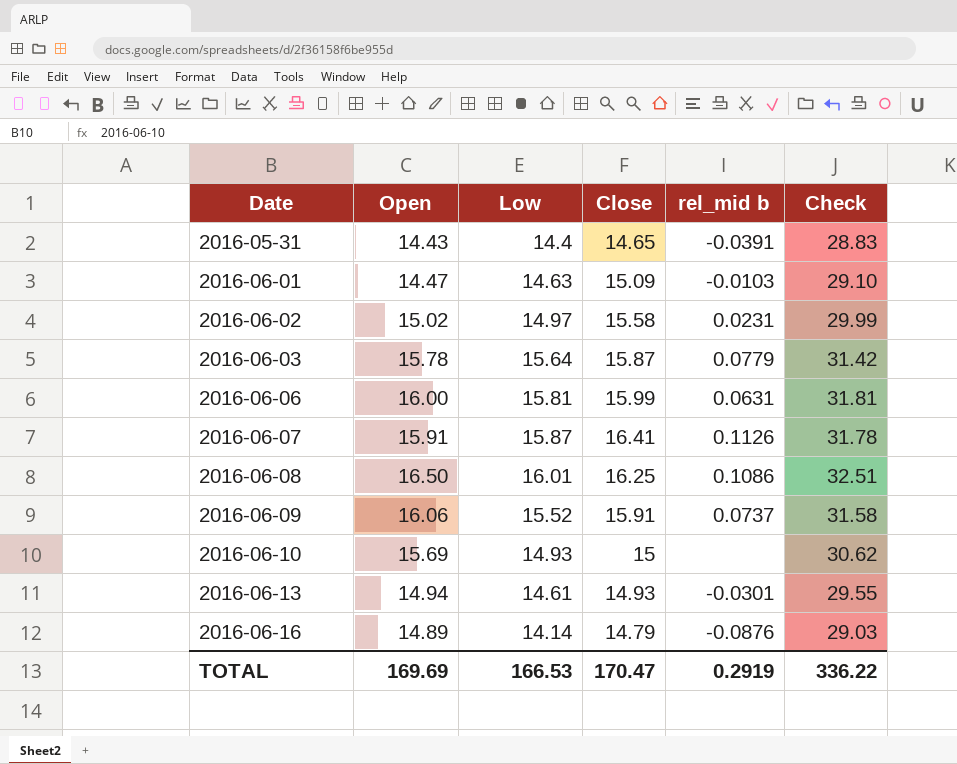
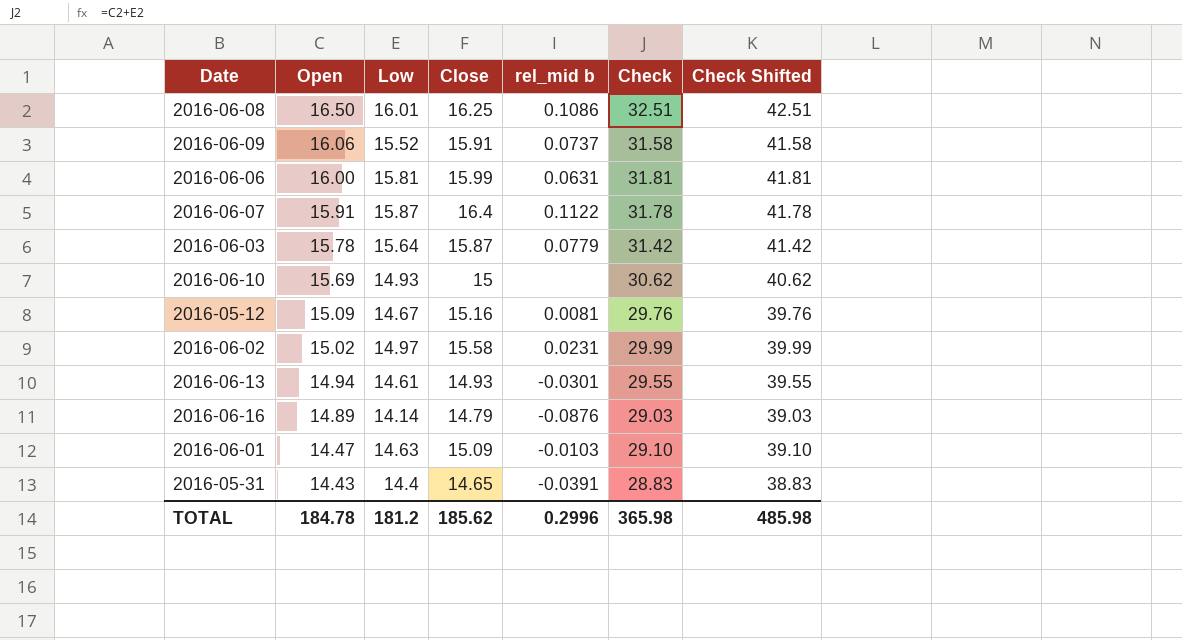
row order: Date ascending -> Open descending
column Check Shifted | formula: none -> [Check] + 10
2016-06-07 | Close: 16.41 -> 16.4
2016-06-07 | rel_mid b: 0.1126 -> 0.1122
row 2016-05-12: none -> 15.09 | 14.67 | 15.16 | 0.0081 | 29.76 | 39.76
TOTAL | Open: 169.69 -> 184.78
TOTAL | Low: 166.53 -> 181.2
TOTAL | Close: 170.47 -> 185.62
TOTAL | rel_mid b: 0.2919 -> 0.2996
TOTAL | Check: 336.22 -> 365.98

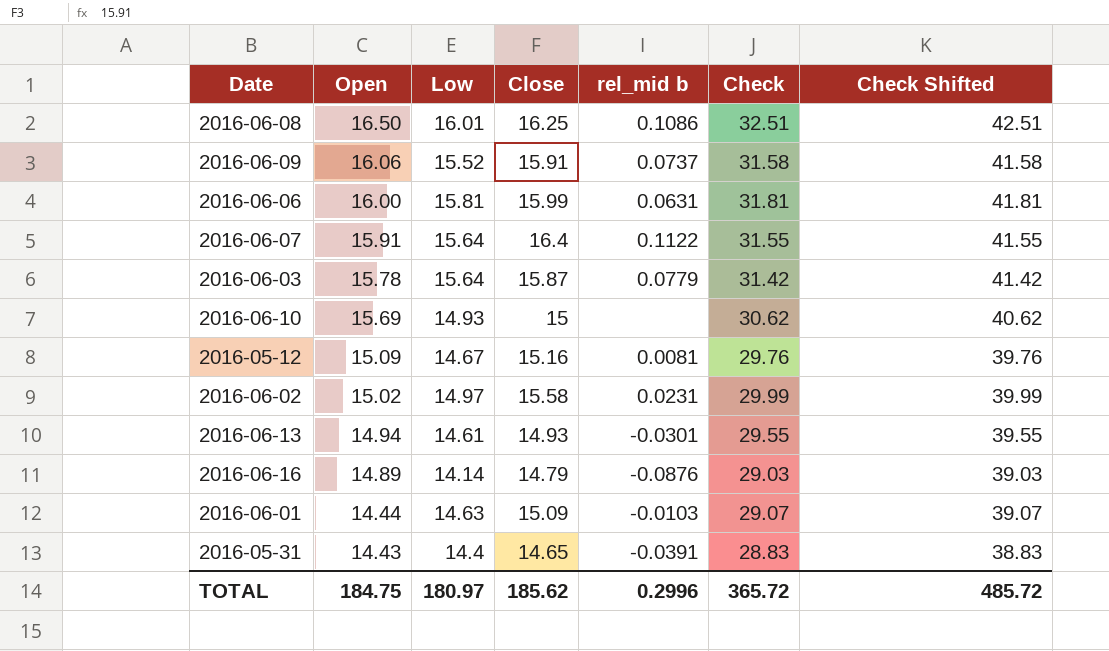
2016-06-07 | Low: 15.87 -> 15.64
2016-06-07 | Check: 31.78 -> 31.55
2016-06-07 | Check Shifted: 41.78 -> 41.55
2016-06-01 | Open: 14.47 -> 14.44
2016-06-01 | Check: 29.10 -> 29.07
2016-06-01 | Check Shifted: 39.10 -> 39.07
TOTAL | Open: 184.78 -> 184.75
TOTAL | Low: 181.2 -> 180.97
TOTAL | Check: 365.98 -> 365.72
TOTAL | Check Shifted: 485.98 -> 485.72

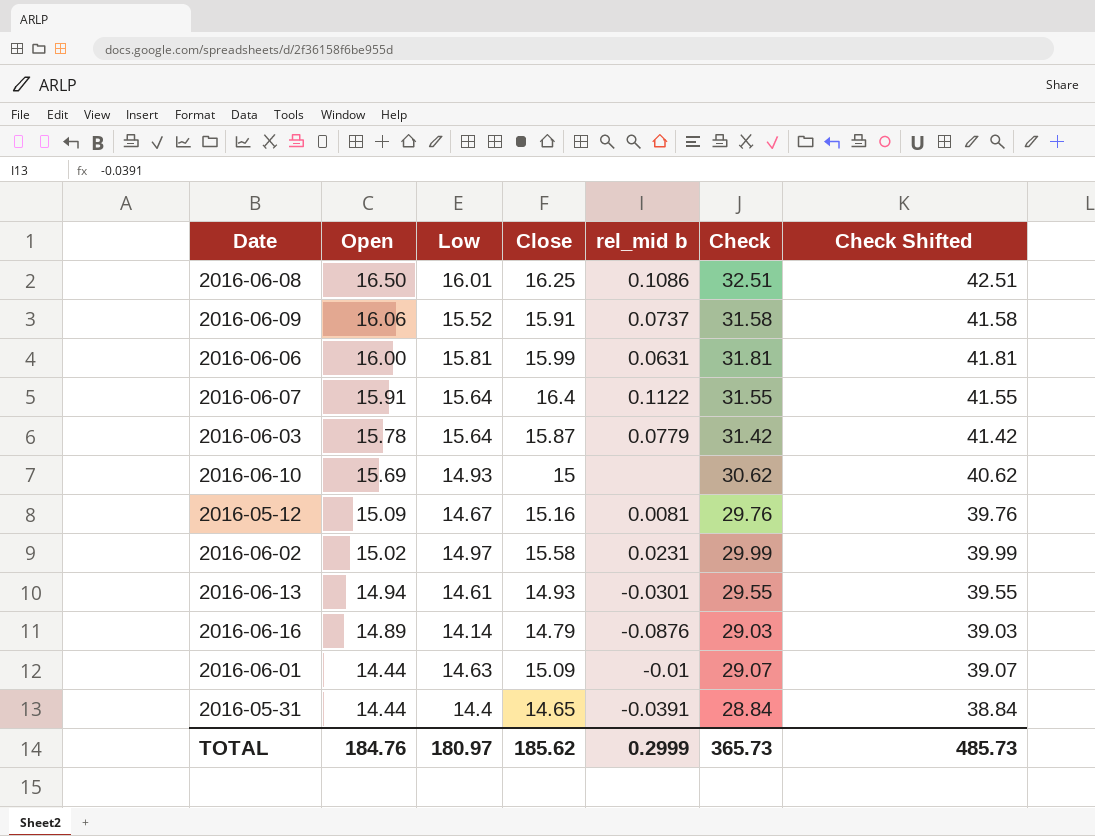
2016-06-01 | rel_mid b: -0.0103 -> -0.01
2016-05-31 | Open: 14.43 -> 14.44
2016-05-31 | Check: 28.83 -> 28.84
2016-05-31 | Check Shifted: 38.83 -> 38.84
TOTAL | Open: 184.75 -> 184.76
TOTAL | rel_mid b: 0.2996 -> 0.2999
TOTAL | Check: 365.72 -> 365.73
TOTAL | Check Shifted: 485.72 -> 485.73

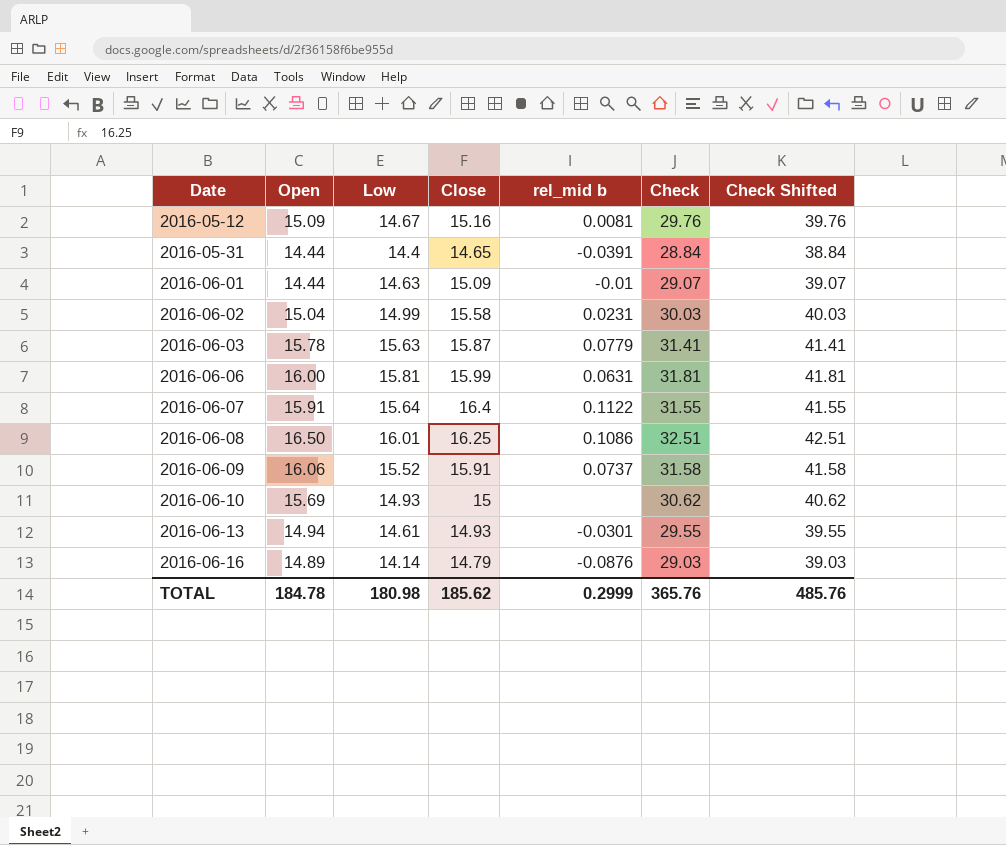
row order: Open descending -> Date ascending
2016-06-02 | Open: 15.02 -> 15.04
2016-06-02 | Low: 14.97 -> 14.99
2016-06-02 | Check: 29.99 -> 30.03
2016-06-02 | Check Shifted: 39.99 -> 40.03
2016-06-03 | Low: 15.64 -> 15.63
2016-06-03 | Check: 31.42 -> 31.41
2016-06-03 | Check Shifted: 41.42 -> 41.41
TOTAL | Open: 184.76 -> 184.78
TOTAL | Low: 180.97 -> 180.98
TOTAL | Check: 365.73 -> 365.76
TOTAL | Check Shifted: 485.73 -> 485.76

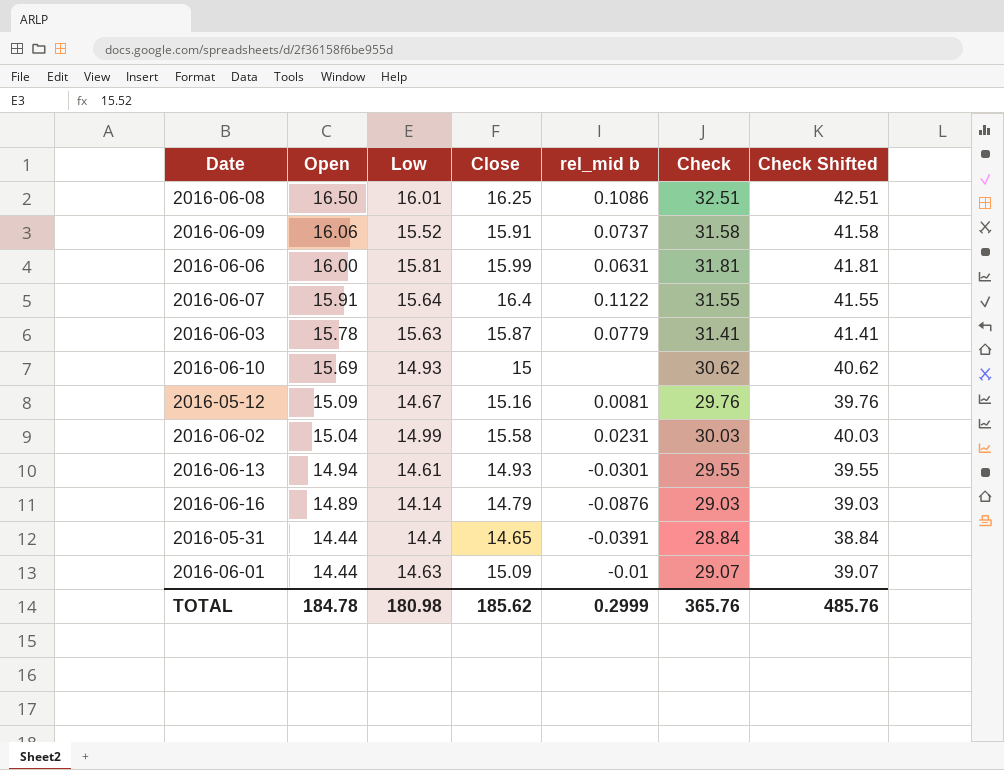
row order: Date ascending -> Open descending

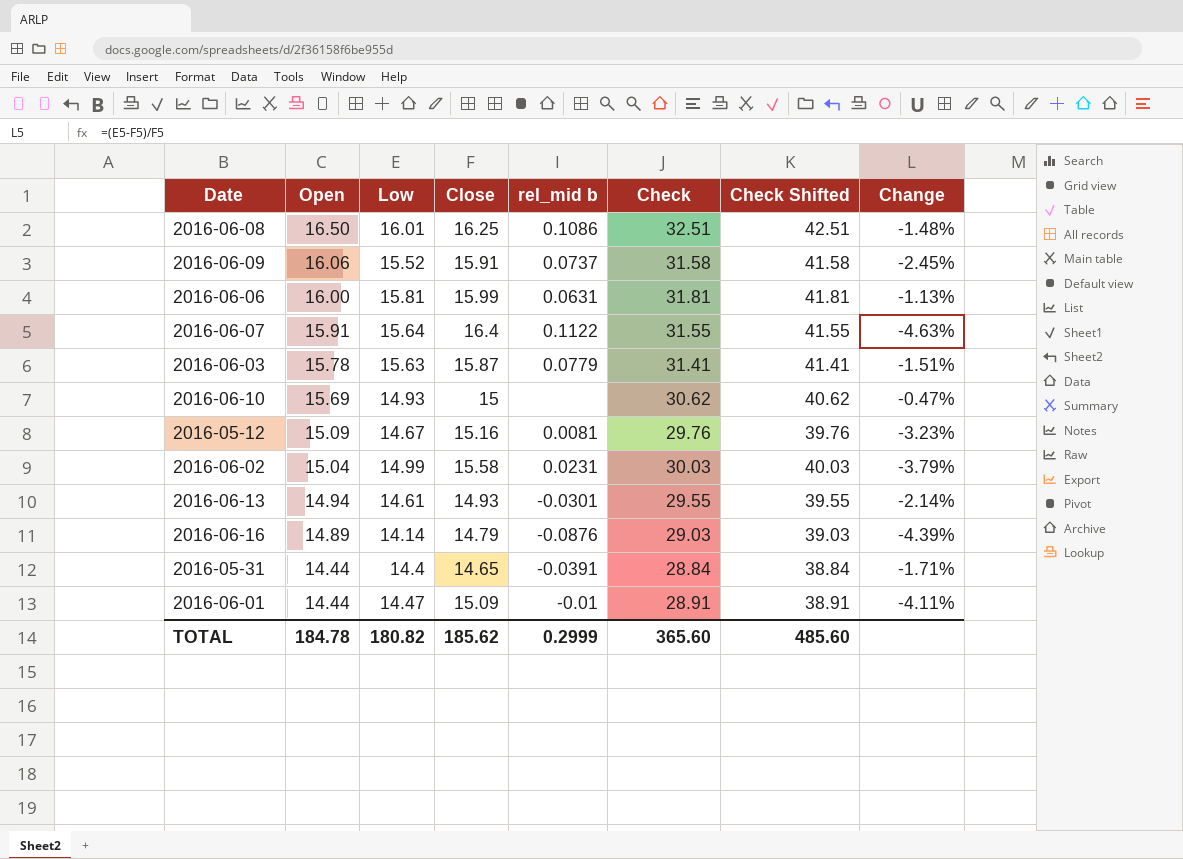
column Change | formula: none -> ([Low] - [Close]) / [Close]
2016-06-01 | Low: 14.63 -> 14.47
2016-06-01 | Check: 29.07 -> 28.91
2016-06-01 | Check Shifted: 39.07 -> 38.91
TOTAL | Low: 180.98 -> 180.82
TOTAL | Check: 365.76 -> 365.60
TOTAL | Check Shifted: 485.76 -> 485.60

